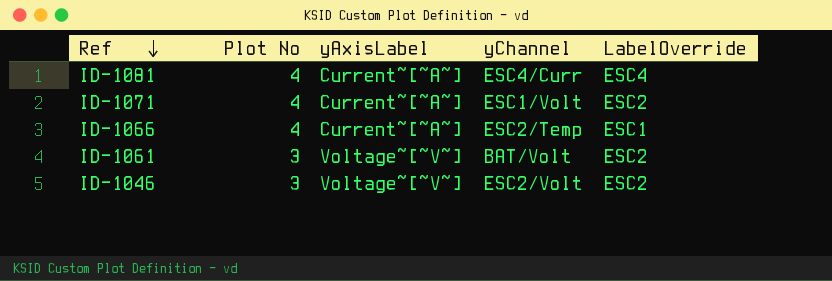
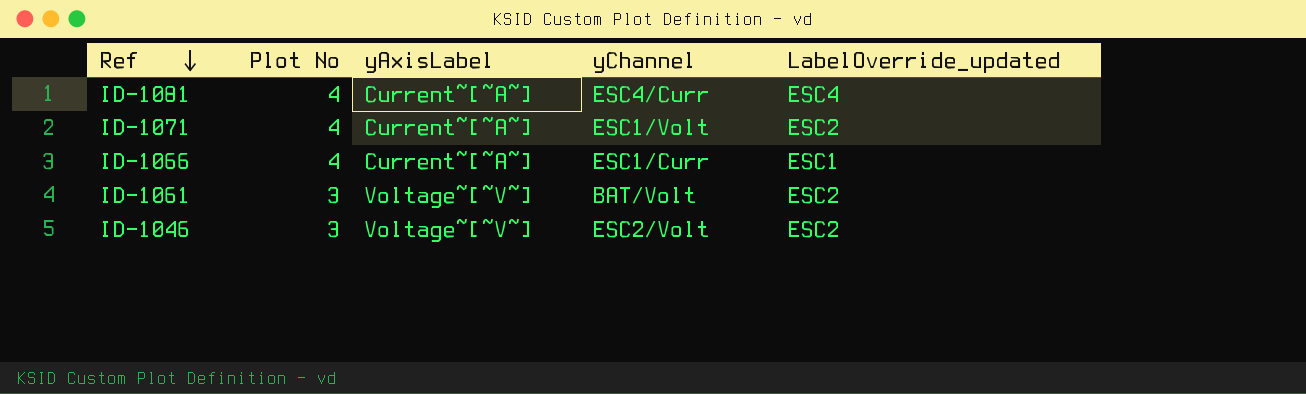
column name: LabelOverride -> LabelOverride_updated
ID-1066 | yChannel: ESC2/Temp -> ESC1/Curr

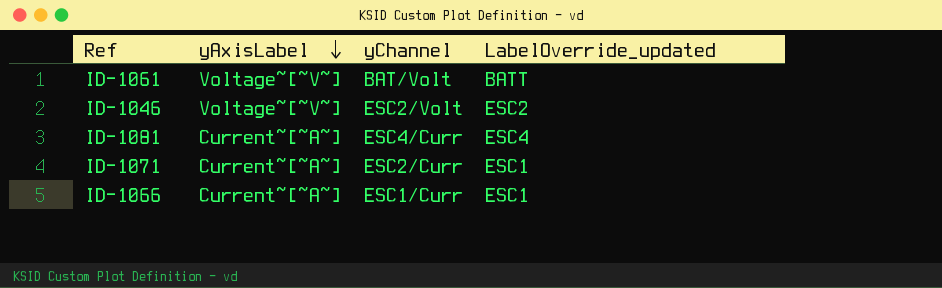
row order: Ref descending -> yAxisLabel descending
column Plot No | position: 2 -> none
ID-1061 | LabelOverride_updated: ESC2 -> BATT
ID-1071 | yChannel: ESC1/Volt -> ESC2/Curr
ID-1071 | LabelOverride_updated: ESC2 -> ESC1

